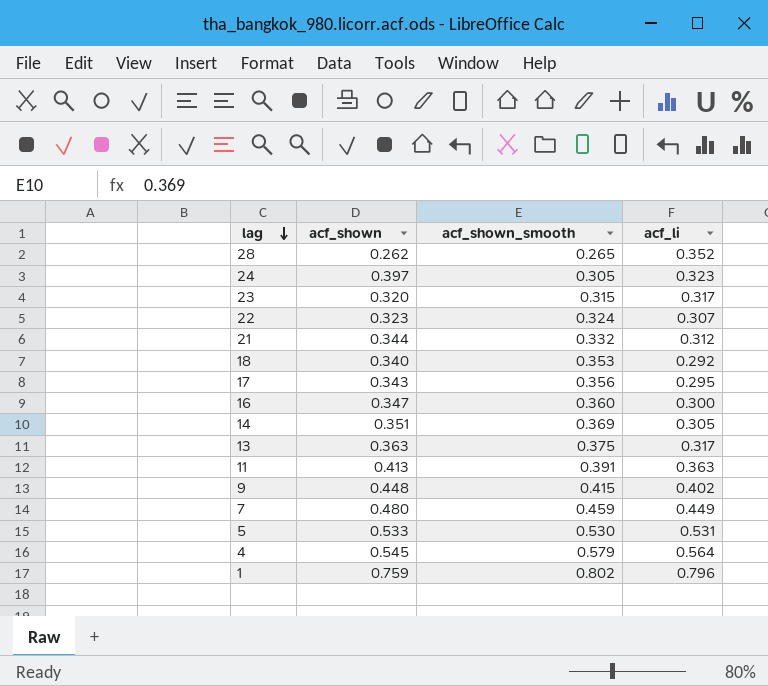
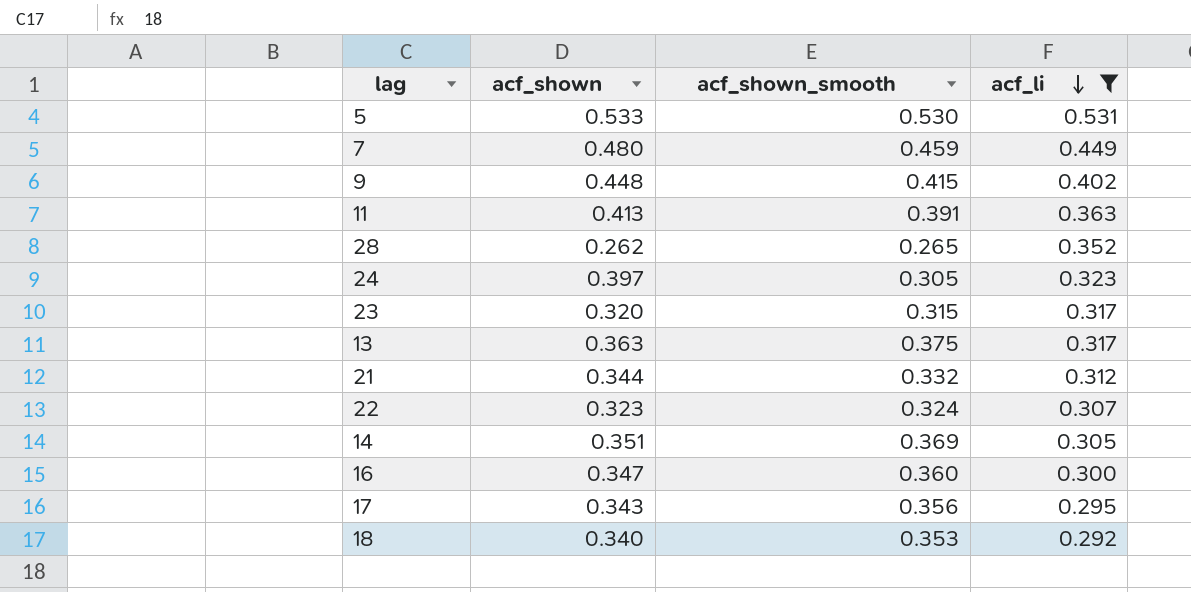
filter: none -> acf_li <= 0.531
row order: lag descending -> acf_li descending

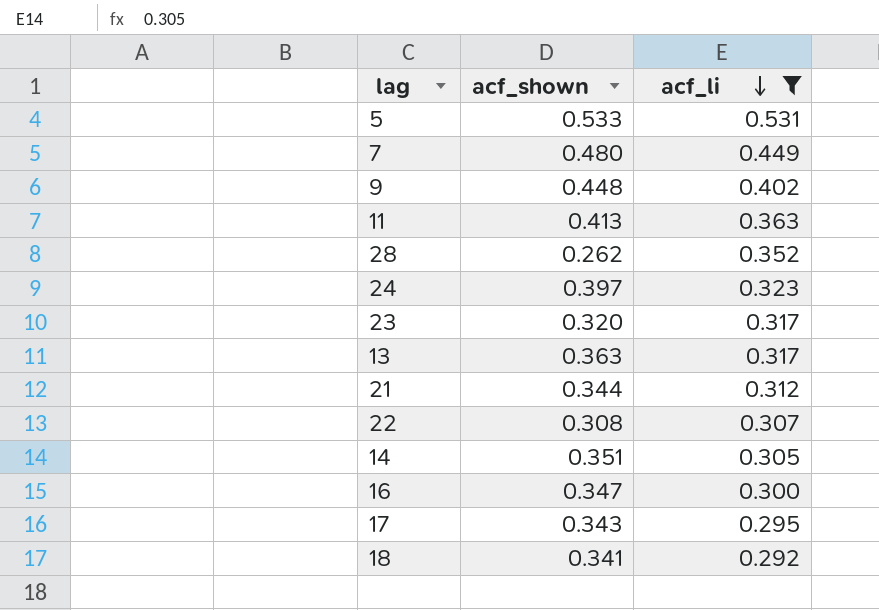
column acf_shown_smooth | position: 3 -> none
22 | acf_shown: 0.323 -> 0.308
18 | acf_shown: 0.340 -> 0.341

